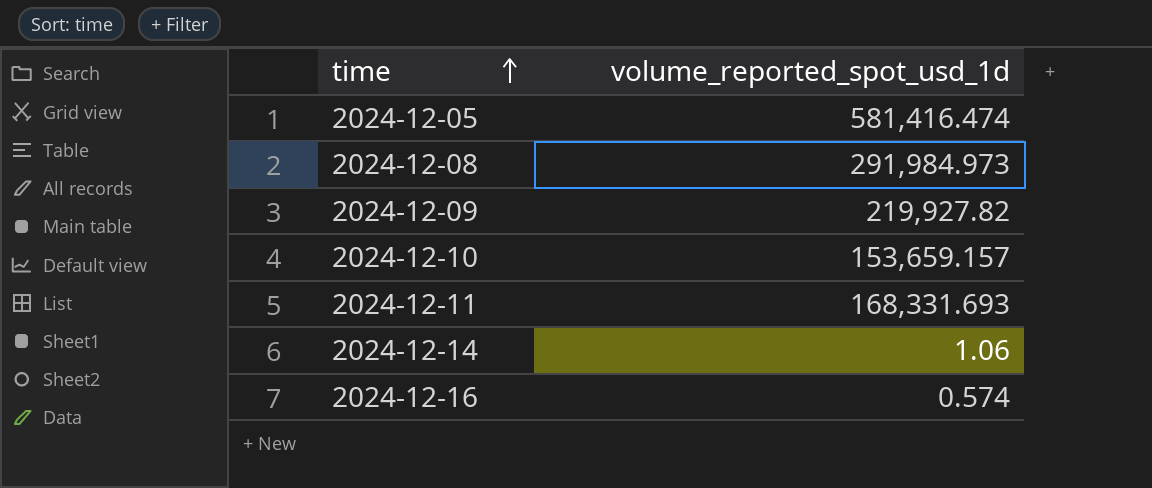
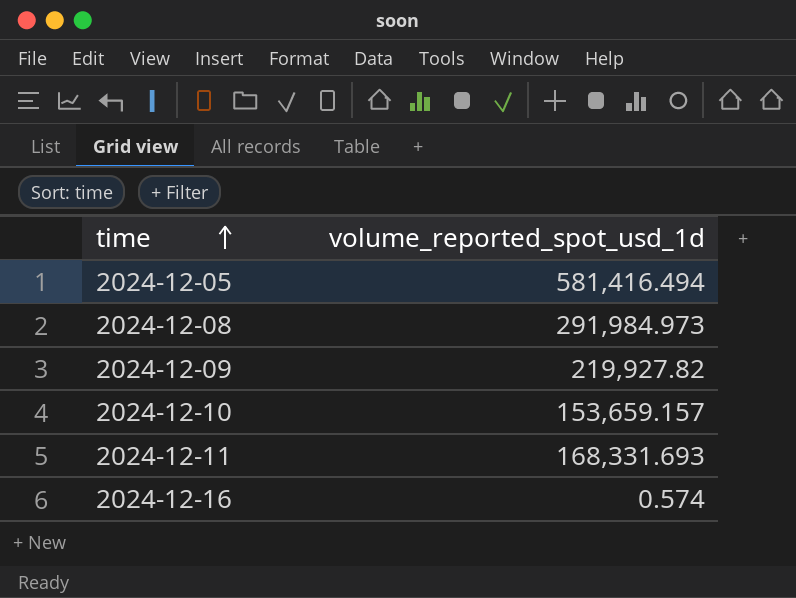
row 2024-12-14: 1.06 -> none
2024-12-05 | volume_reported_spot_usd_1d: 581,416.474 -> 581,416.494

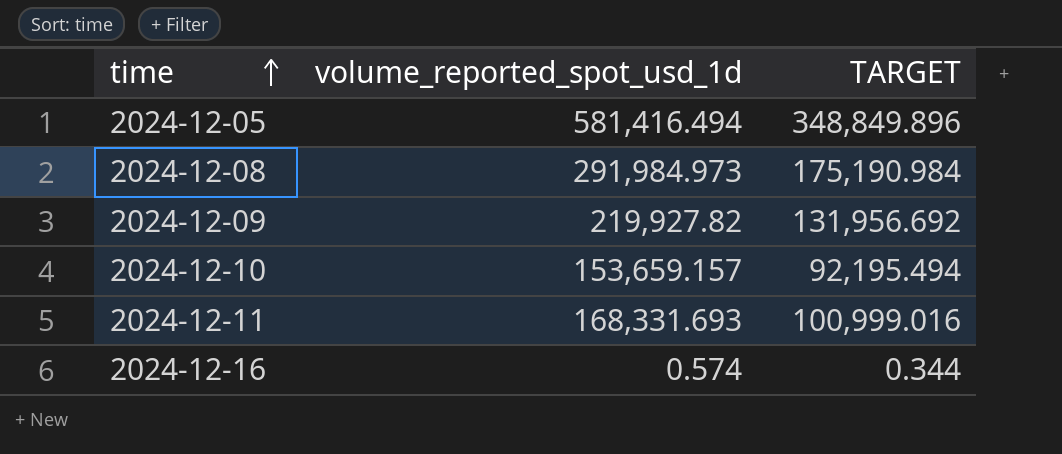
column TARGET | formula: none -> [volume_reported_spot_usd_1d] * 0.6

